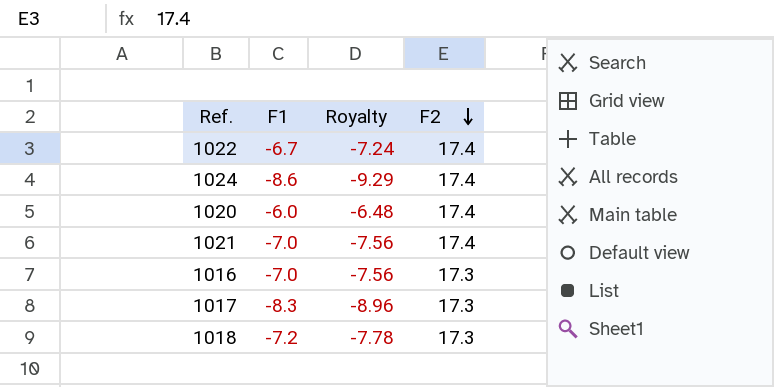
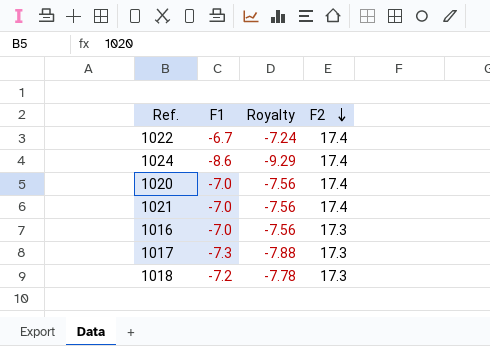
1020 | F1: -6.0 -> -7.0
1020 | Royalty: -6.48 -> -7.56
1017 | F1: -8.3 -> -7.3
1017 | Royalty: -8.96 -> -7.88

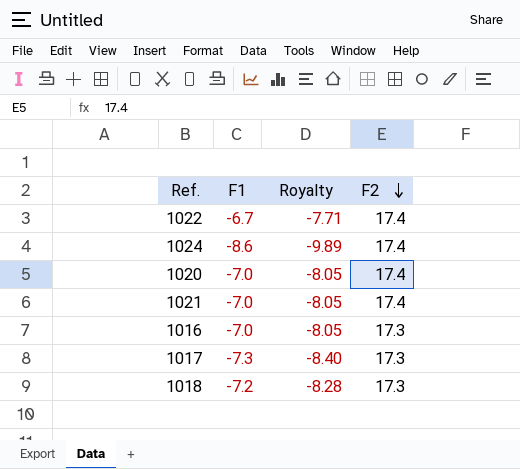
column Royalty | formula: [F1] * 1.08 -> [F1] * 1.15

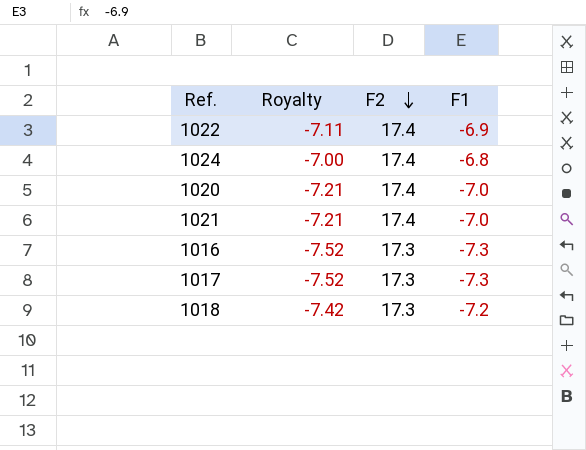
column Royalty | formula: [F1] * 1.15 -> [F1] * 1.03
column F1 | position: 2 -> 4
1022 | F1: -6.7 -> -6.9
1024 | F1: -8.6 -> -6.8
1016 | F1: -7.0 -> -7.3

